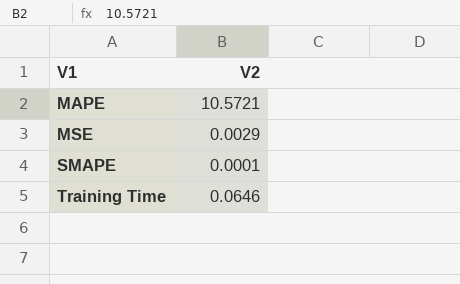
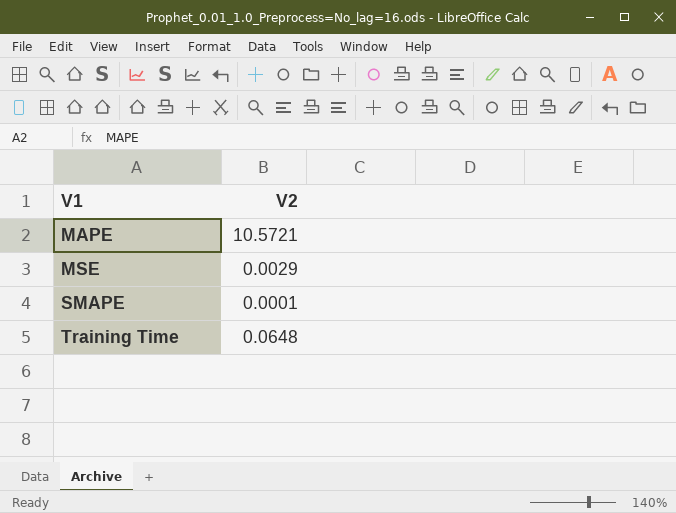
Training Time | V2: 0.0646 -> 0.0648

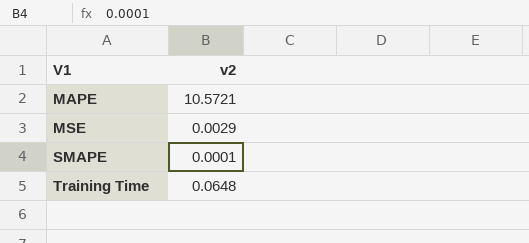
column name: V2 -> v2

